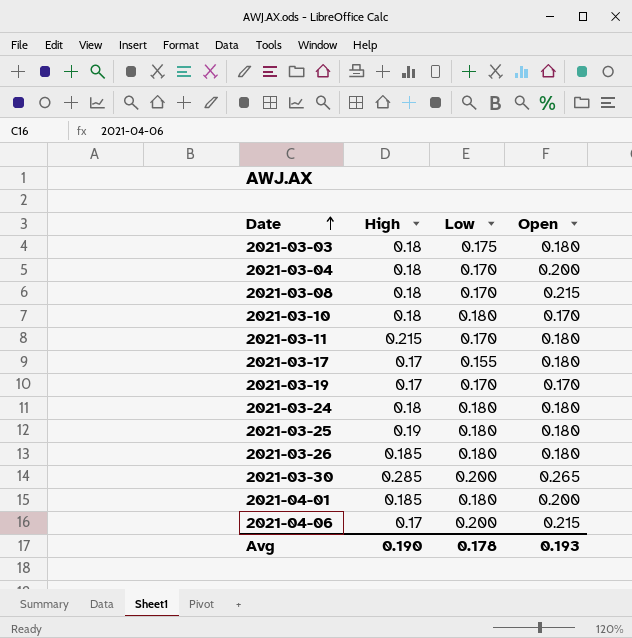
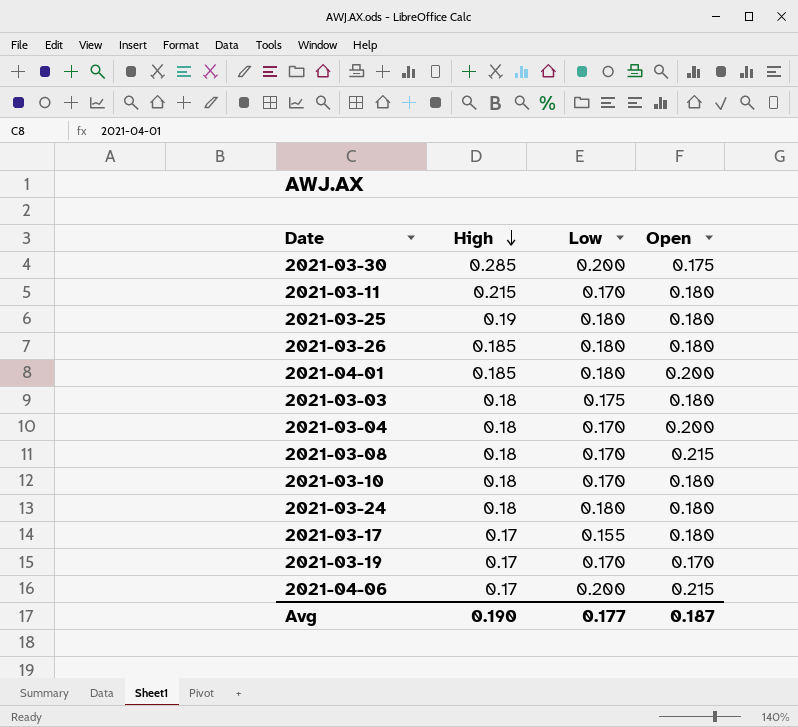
row order: Date ascending -> High descending
2021-03-30 | Open: 0.265 -> 0.175
2021-03-10 | Low: 0.180 -> 0.170
2021-03-10 | Open: 0.170 -> 0.180
Avg | Low: 0.178 -> 0.177
Avg | Open: 0.193 -> 0.187

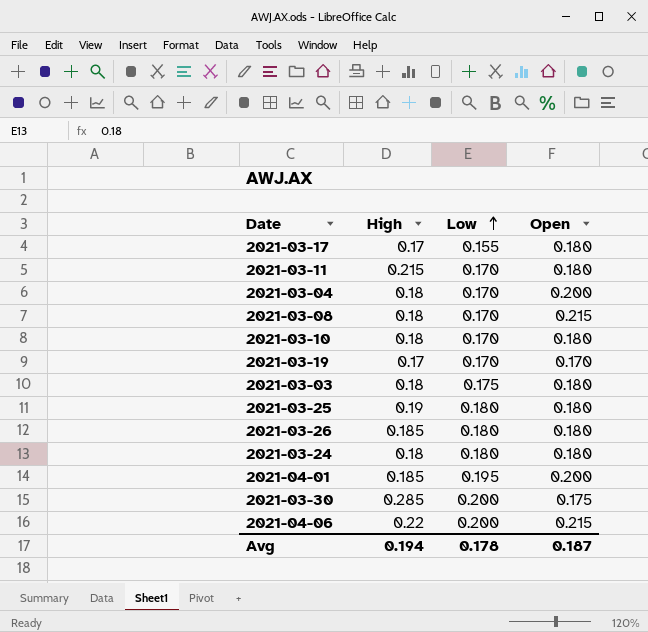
row order: High descending -> Low ascending
2021-04-01 | Low: 0.180 -> 0.195
2021-04-06 | High: 0.17 -> 0.22
Avg | High: 0.190 -> 0.194
Avg | Low: 0.177 -> 0.178

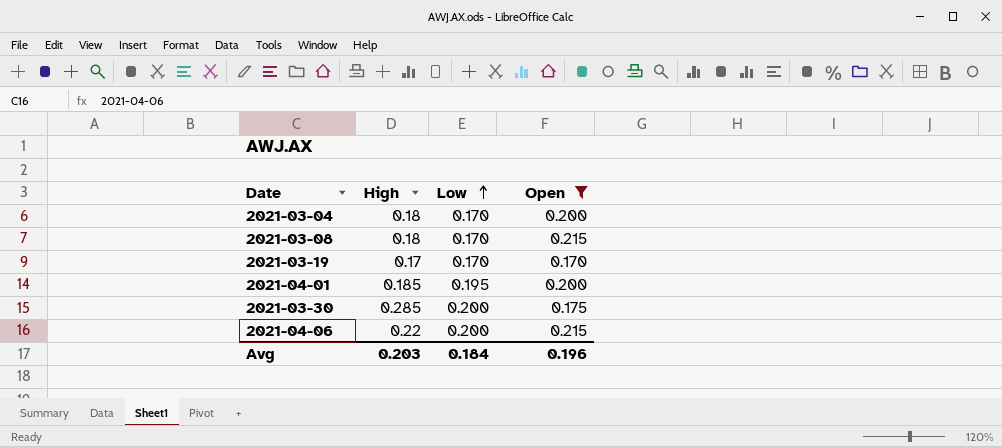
filter: none -> Open != 0.180
Avg | High: 0.194 -> 0.203
Avg | Low: 0.178 -> 0.184
Avg | Open: 0.187 -> 0.196

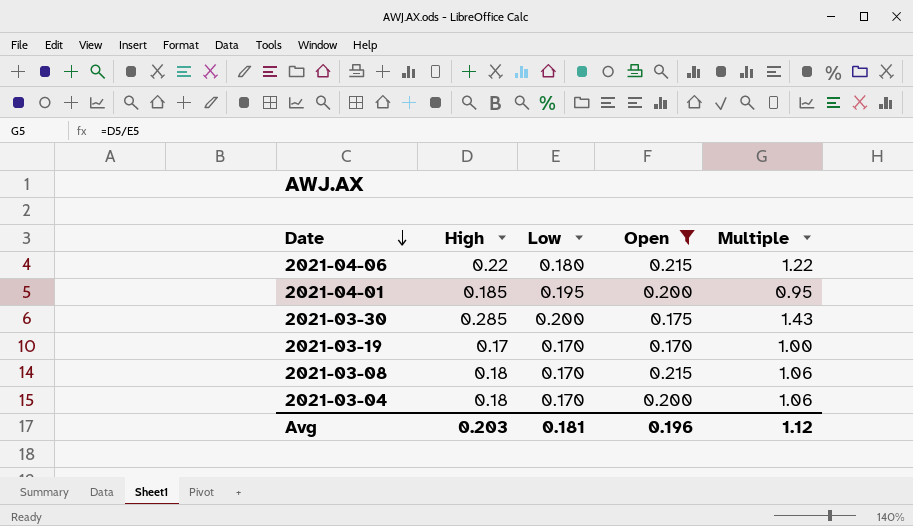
row order: Low ascending -> Date descending
column Multiple | formula: none -> [High] / [Low]
2021-04-06 | Low: 0.200 -> 0.180
Avg | Low: 0.184 -> 0.181

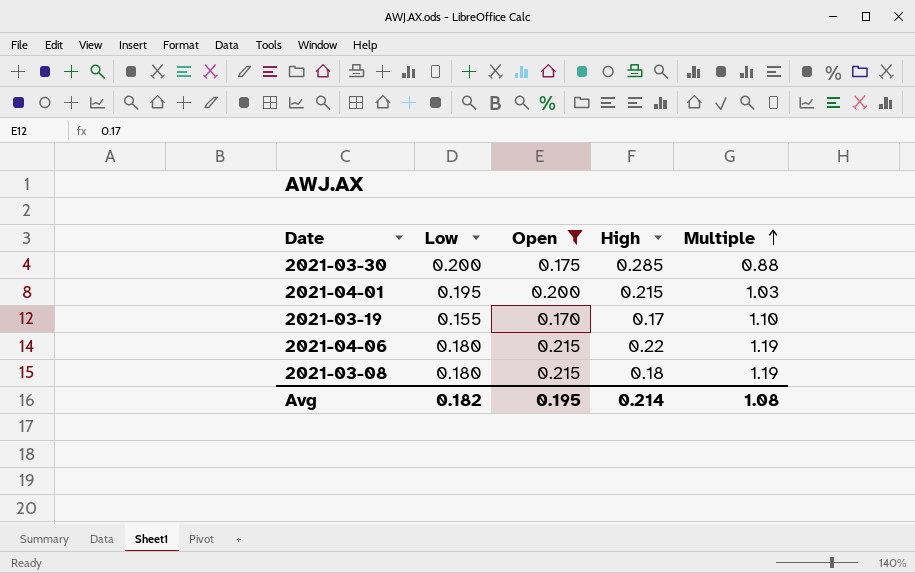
row order: Date descending -> Multiple ascending
column High | position: 2 -> 4
column Multiple | formula: [High] / [Low] -> [Open] / [Low]
row 2021-03-04: 0.18 | 0.170 | 0.200 | 1.06 -> none
2021-04-01 | High: 0.185 -> 0.215
2021-03-19 | Low: 0.170 -> 0.155
2021-03-08 | Low: 0.170 -> 0.180
Avg | Low: 0.181 -> 0.182
Avg | Open: 0.196 -> 0.195
Avg | High: 0.203 -> 0.214
Avg | Multiple: 1.12 -> 1.08

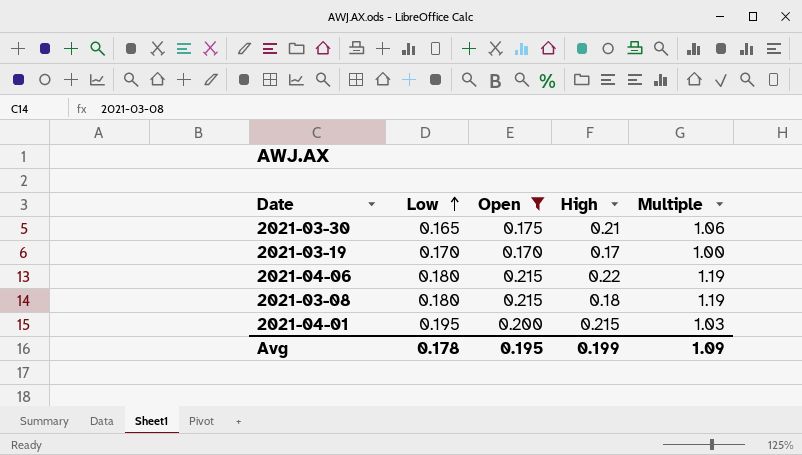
row order: Multiple ascending -> Low ascending
2021-03-30 | Low: 0.200 -> 0.165
2021-03-30 | High: 0.285 -> 0.21
2021-03-30 | Multiple: 0.88 -> 1.06
2021-03-19 | Low: 0.155 -> 0.170
2021-03-19 | Multiple: 1.10 -> 1.00
Avg | Low: 0.182 -> 0.178
Avg | High: 0.214 -> 0.199
Avg | Multiple: 1.08 -> 1.09

